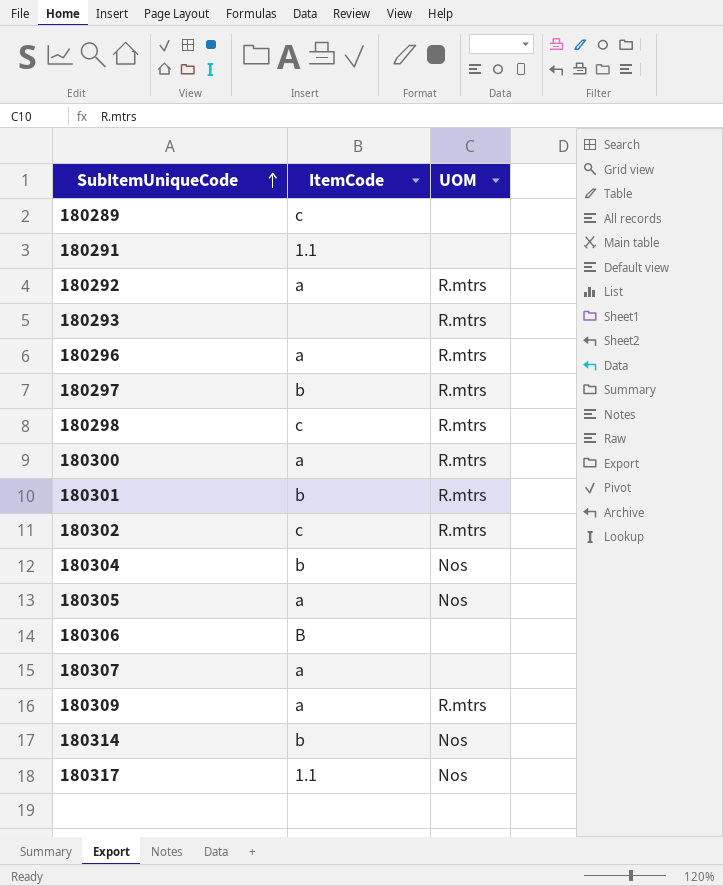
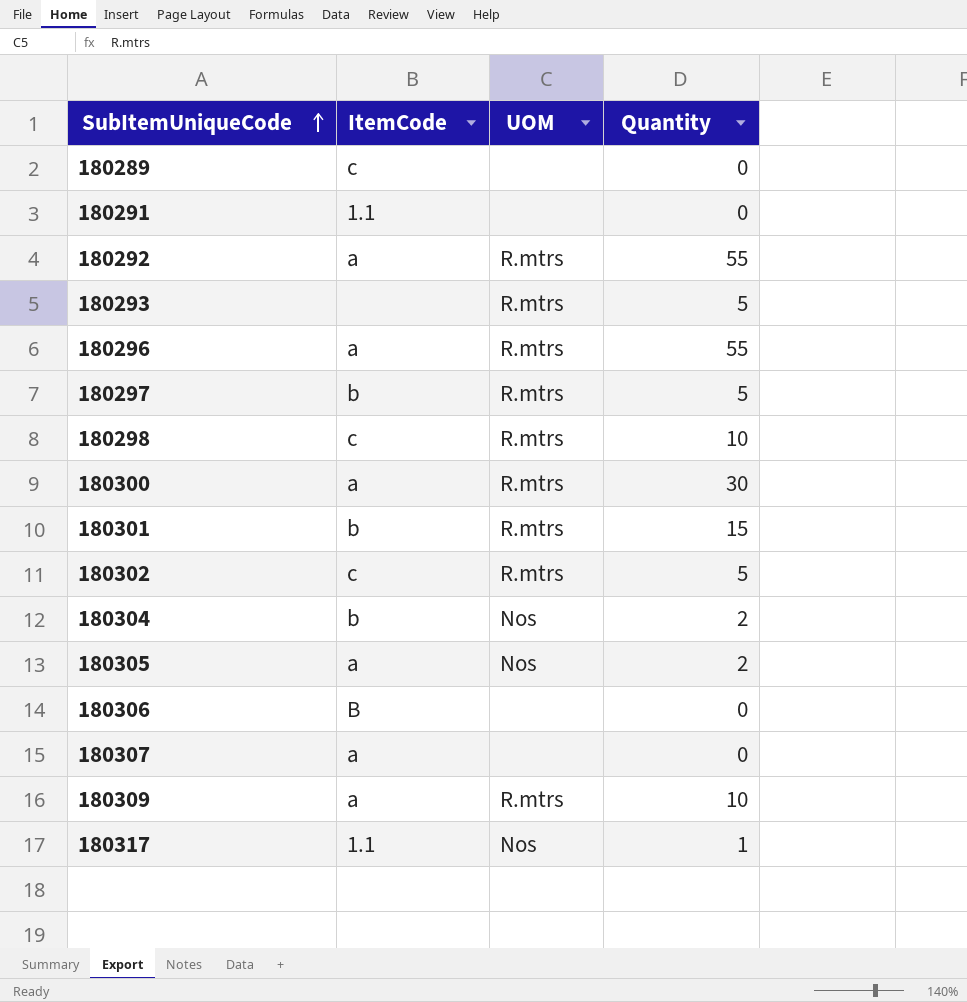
column Quantity | position: none -> 4
row 180314: b | Nos -> none

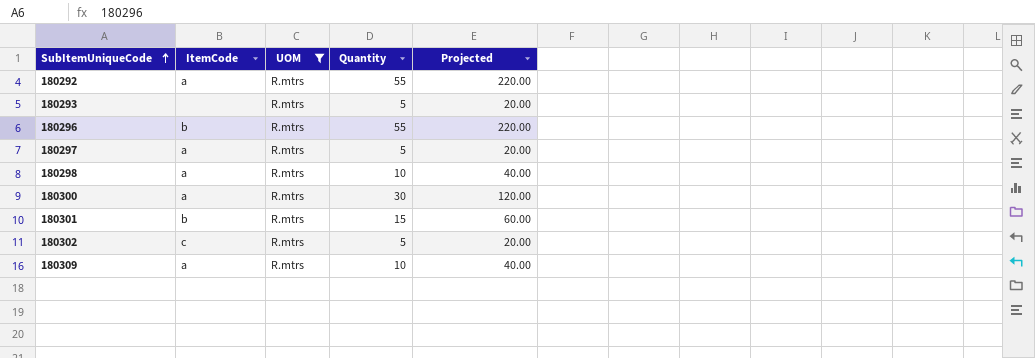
filter: none -> UOM = R.mtrs
column Projected | formula: none -> [Quantity] * 4
180296 | ItemCode: a -> b
180297 | ItemCode: b -> a
180298 | ItemCode: c -> a

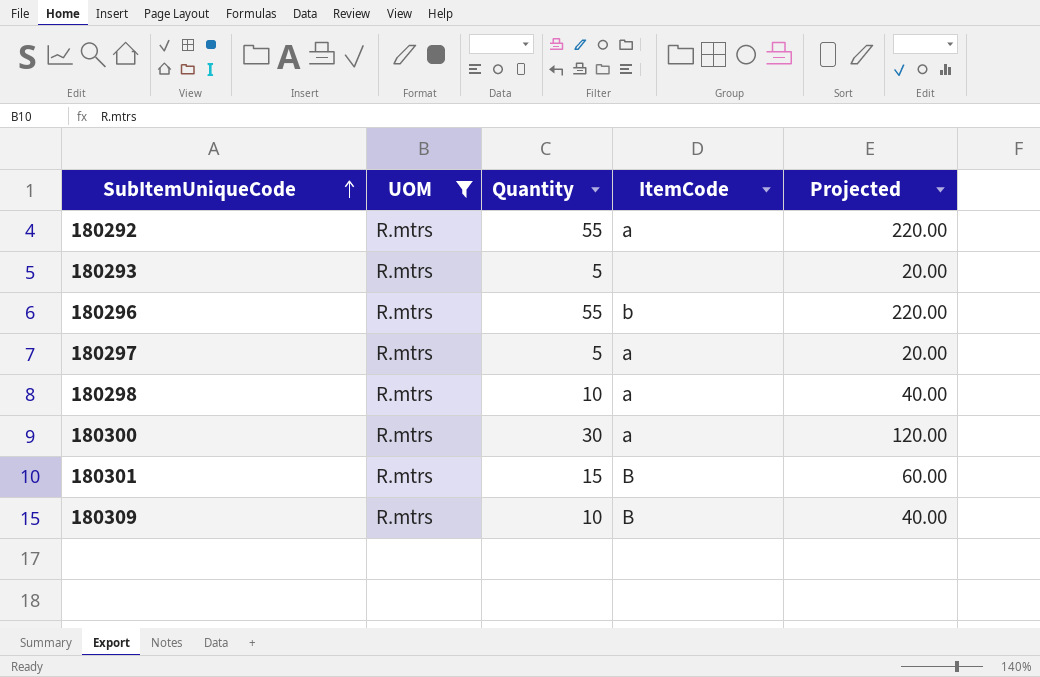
column ItemCode | position: 2 -> 4
row 180302: c | R.mtrs | 5 | 20.00 -> none
180301 | ItemCode: b -> B
180309 | ItemCode: a -> B

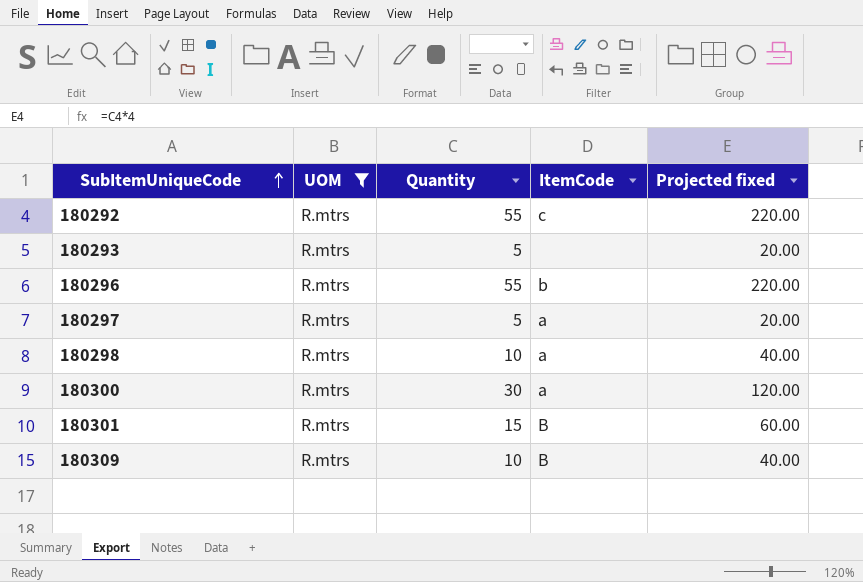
column name: Projected -> Projected fixed
180292 | ItemCode: a -> c

